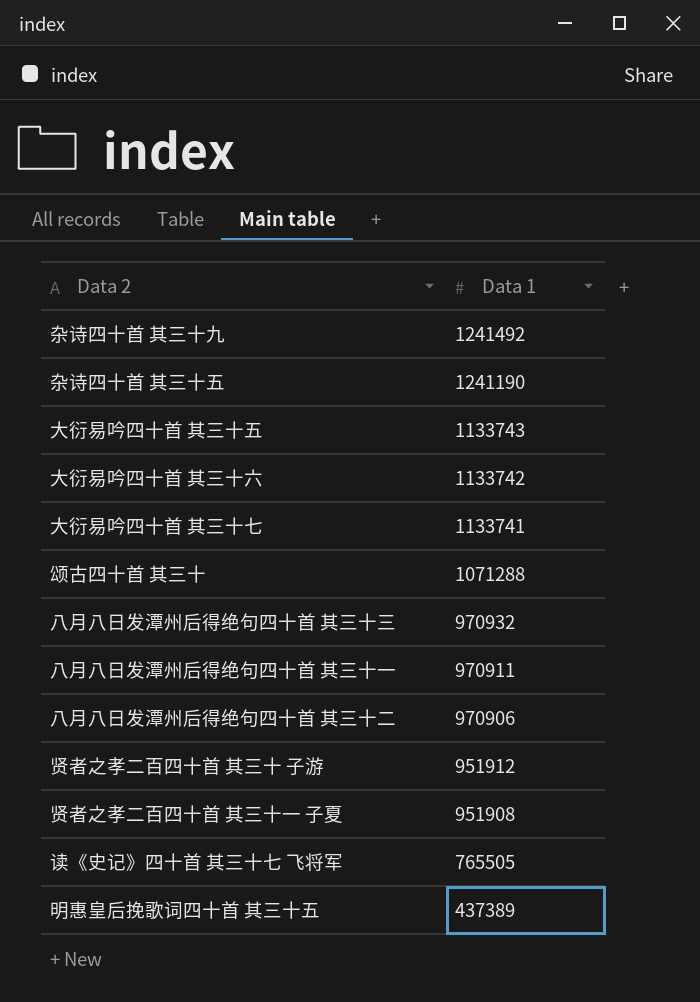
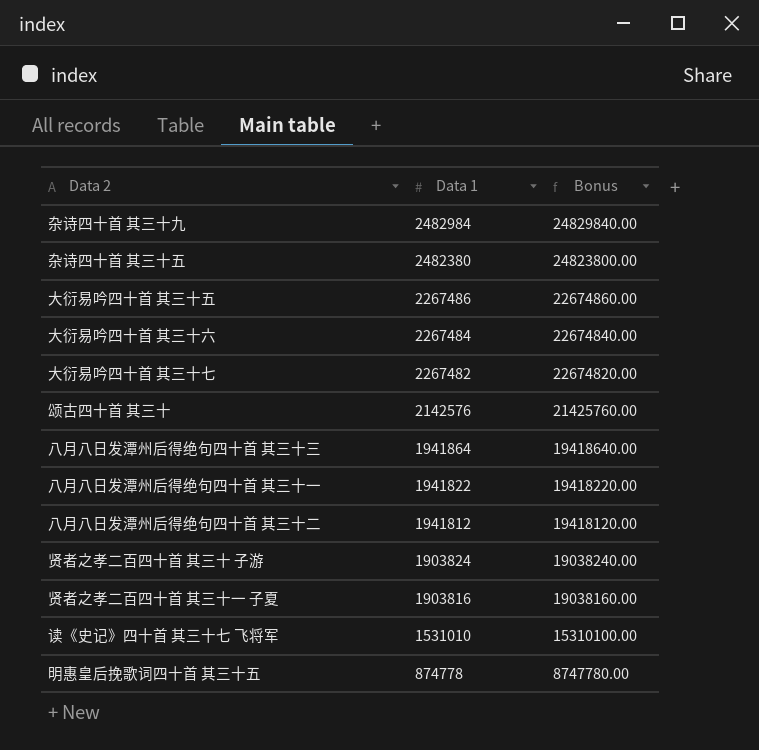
column Bonus | formula: none -> [Data 1] * 10
杂诗四十首 其三十九 | Data 1: 1241492 -> 2482984
杂诗四十首 其三十五 | Data 1: 1241190 -> 2482380
大衍易吟四十首 其三十五 | Data 1: 1133743 -> 2267486
大衍易吟四十首 其三十六 | Data 1: 1133742 -> 2267484
大衍易吟四十首 其三十七 | Data 1: 1133741 -> 2267482
颂古四十首 其三十 | Data 1: 1071288 -> 2142576
八月八日发潭州后得绝句四十首 其三十三 | Data 1: 970932 -> 1941864
八月八日发潭州后得绝句四十首 其三十一 | Data 1: 970911 -> 1941822
八月八日发潭州后得绝句四十首 其三十二 | Data 1: 970906 -> 1941812
贤者之孝二百四十首 其三十 子游 | Data 1: 951912 -> 1903824
贤者之孝二百四十首 其三十一 子夏 | Data 1: 951908 -> 1903816
读《史记》四十首 其三十七 飞将军 | Data 1: 765505 -> 1531010
明惠皇后挽歌词四十首 其三十五 | Data 1: 437389 -> 874778

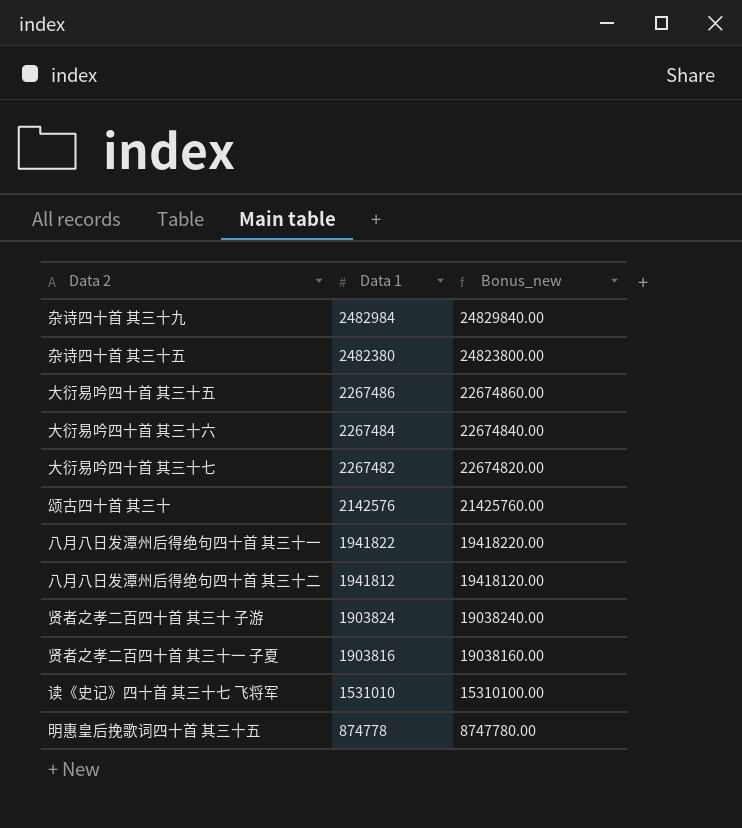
column name: Bonus -> Bonus_new
row 八月八日发潭州后得绝句四十首 其三十三: 1941864 | 19418640.00 -> none

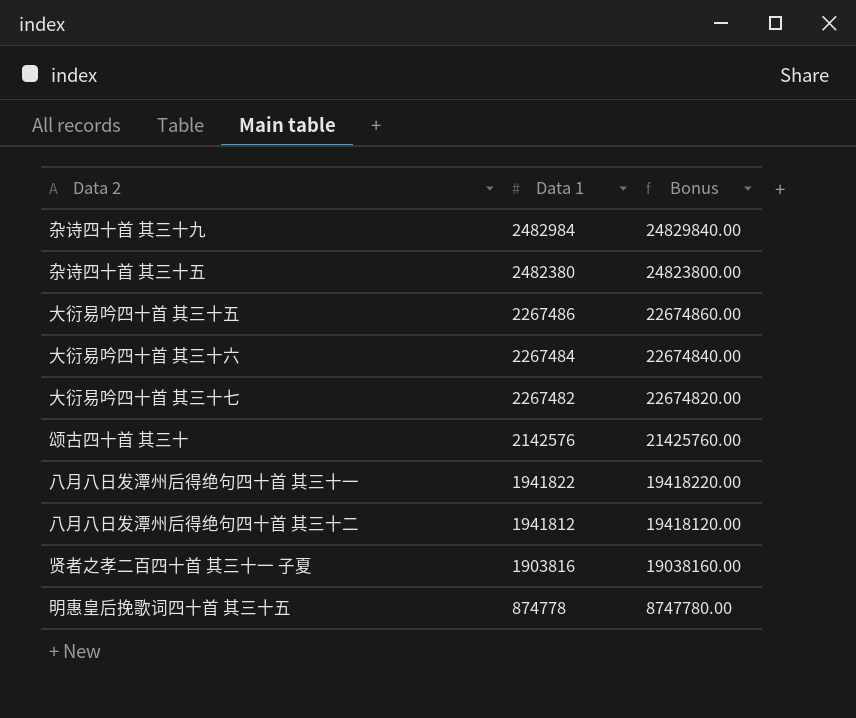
column name: Bonus_new -> Bonus
row 贤者之孝二百四十首 其三十 子游: 1903824 | 19038240.00 -> none
row 读《史记》四十首 其三十七 飞将军: 1531010 | 15310100.00 -> none

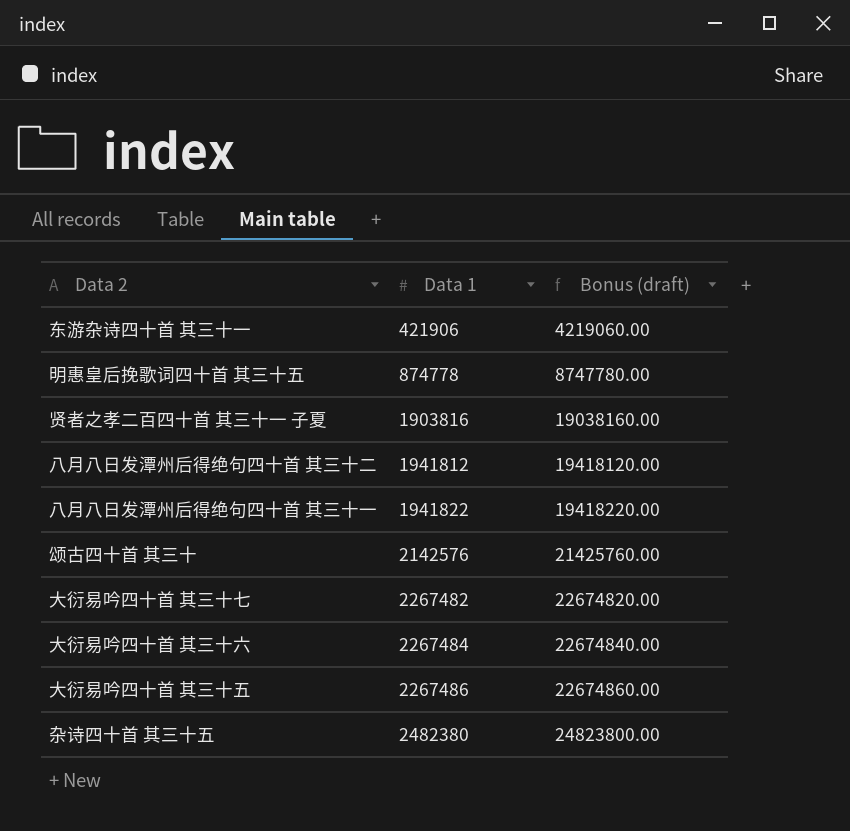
row order: Data 1 descending -> Data 1 ascending
column name: Bonus -> Bonus (draft)
row 杂诗四十首 其三十九: 2482984 | 24829840.00 -> none
row 东游杂诗四十首 其三十一: none -> 421906 | 4219060.00

